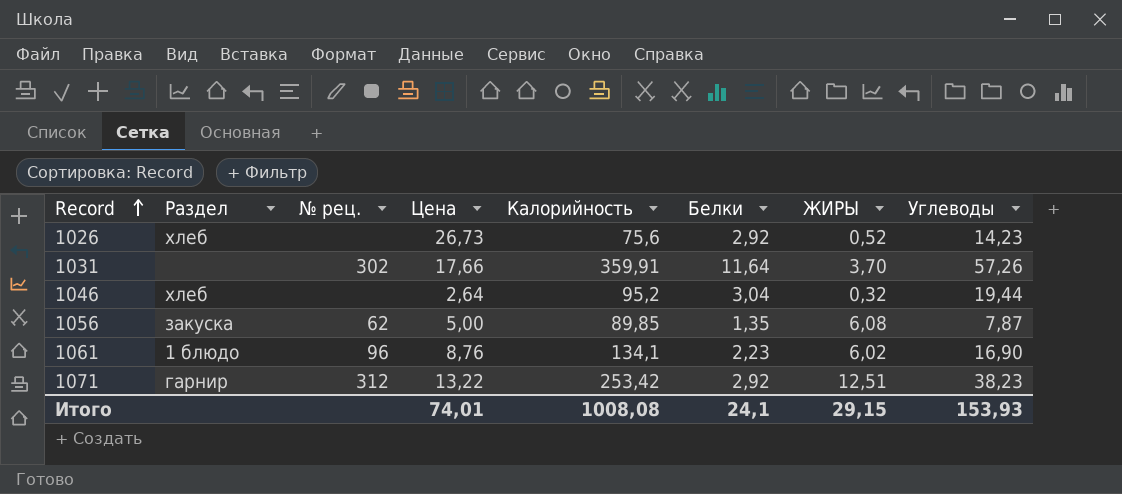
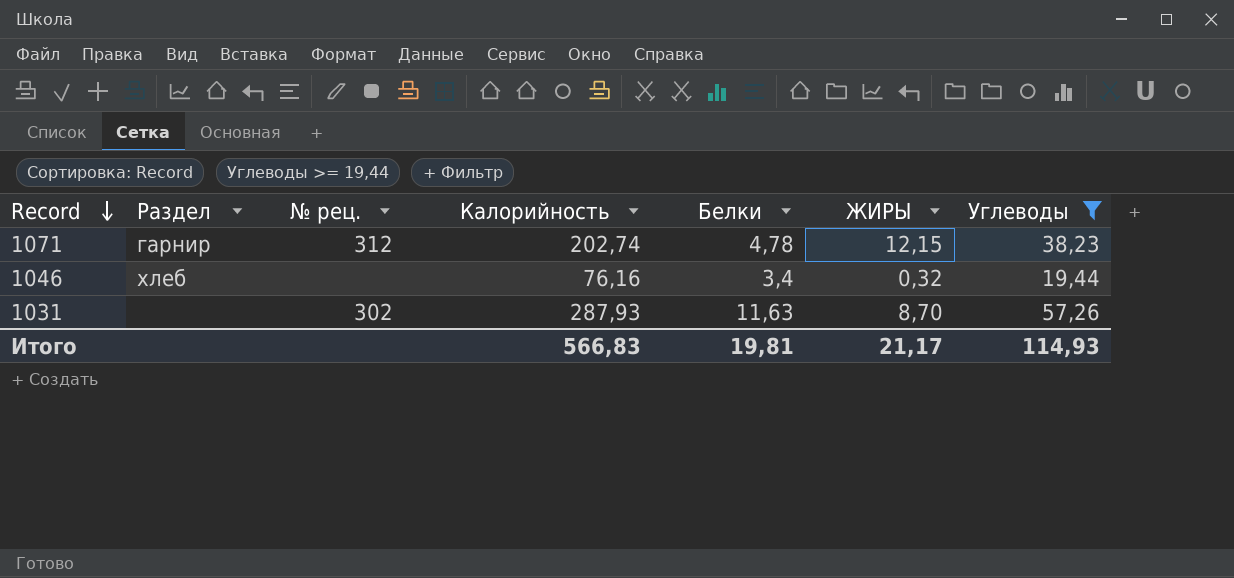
filter: none -> Углеводы >= 19,44
row order: Record ascending -> Record descending
column Цена | position: 4 -> none
1071 | Калорийность: 253,42 -> 202,74
1071 | Белки: 2,92 -> 4,78
1071 | ЖИРЫ: 12,51 -> 12,15
1046 | Калорийность: 95,2 -> 76,16
1046 | Белки: 3,04 -> 3,4
1031 | Калорийность: 359,91 -> 287,93
1031 | Белки: 11,64 -> 11,63
1031 | ЖИРЫ: 3,70 -> 8,70
Итого | Калорийность: 1008,08 -> 566,83
Итого | Белки: 24,1 -> 19,81
Итого | ЖИРЫ: 29,15 -> 21,17
Итого | Углеводы: 153,93 -> 114,93

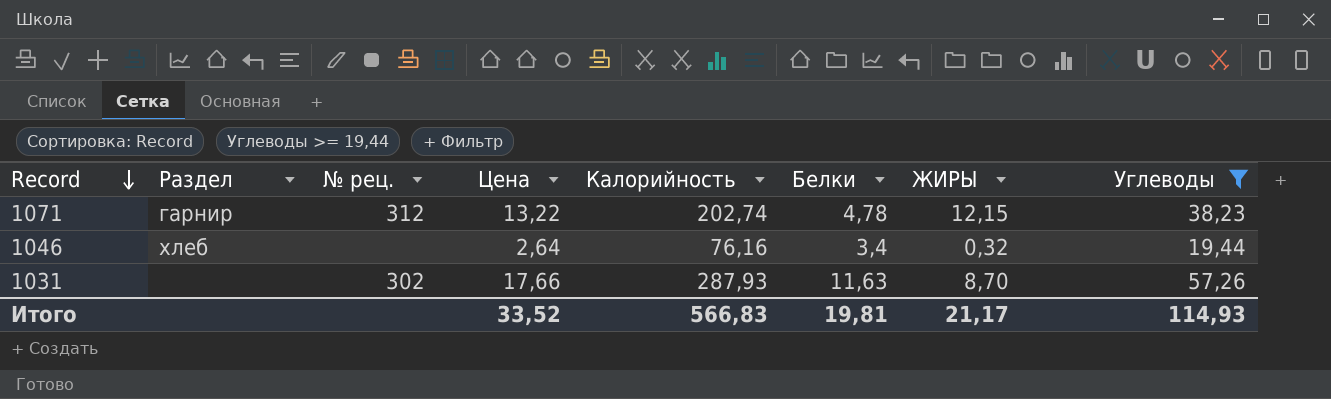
column Цена | position: none -> 4

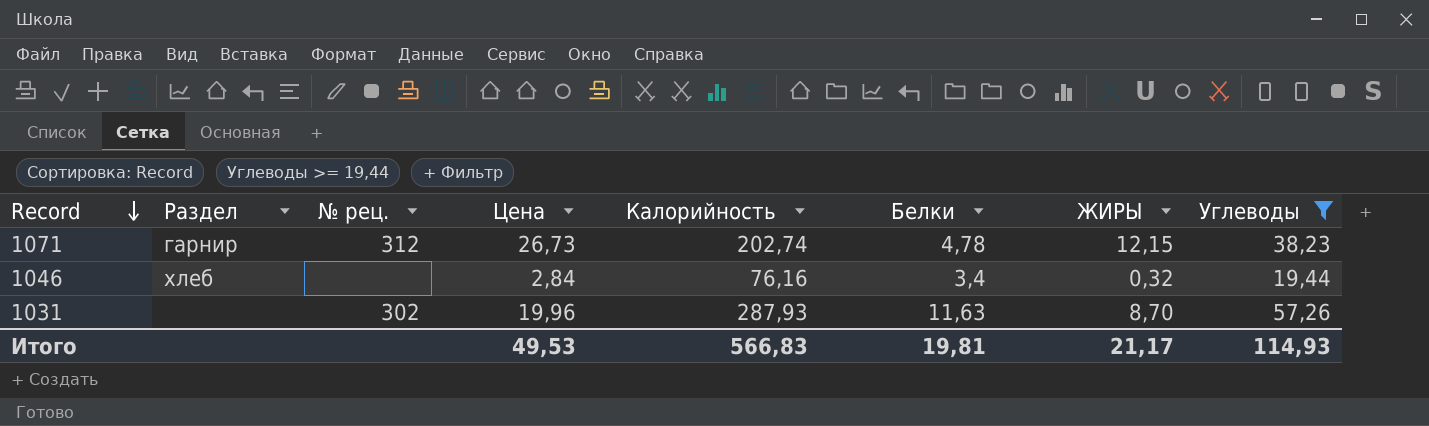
1071 | Цена: 13,22 -> 26,73
1046 | Цена: 2,64 -> 2,84
1031 | Цена: 17,66 -> 19,96
Итого | Цена: 33,52 -> 49,53

